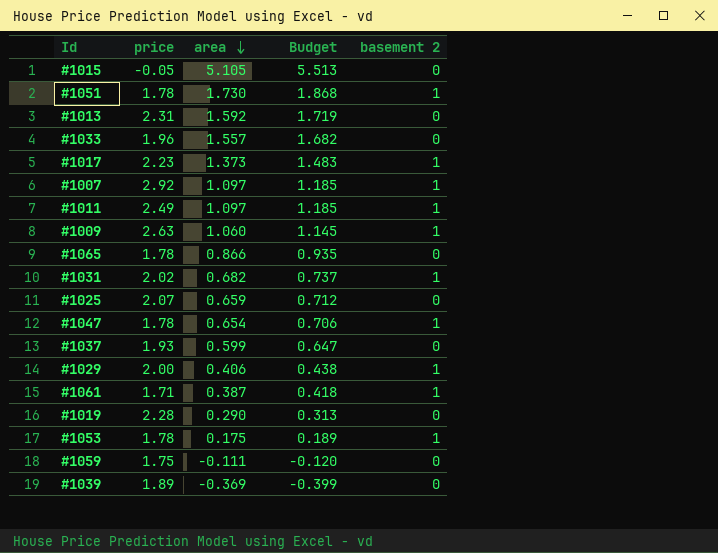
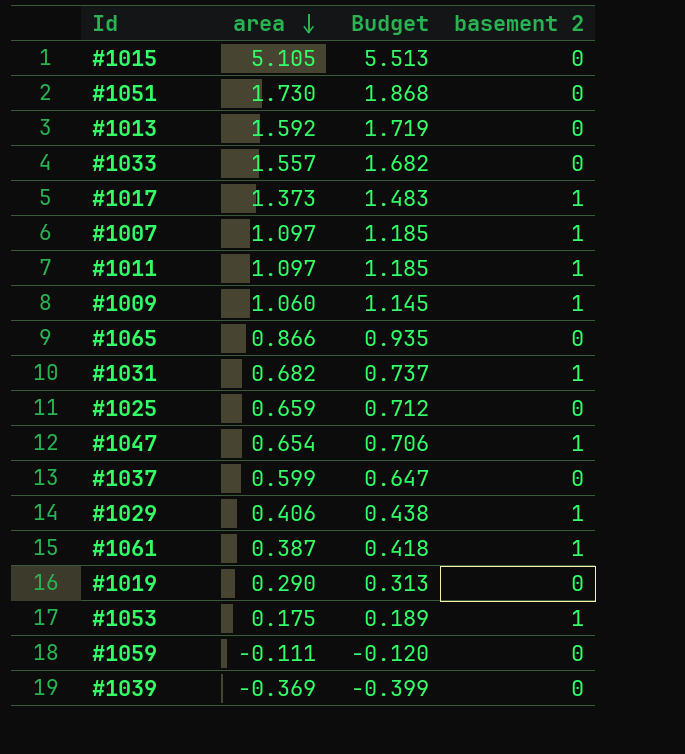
column price | position: 2 -> none
#1051 | basement 2: 1 -> 0

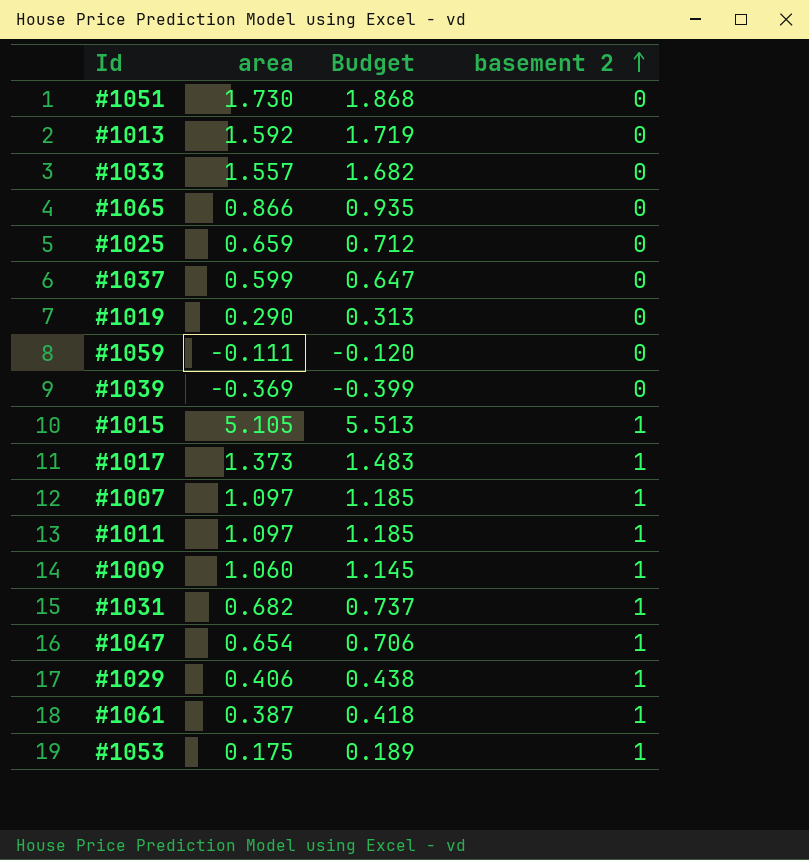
row order: area descending -> basement 2 ascending
#1015 | basement 2: 0 -> 1

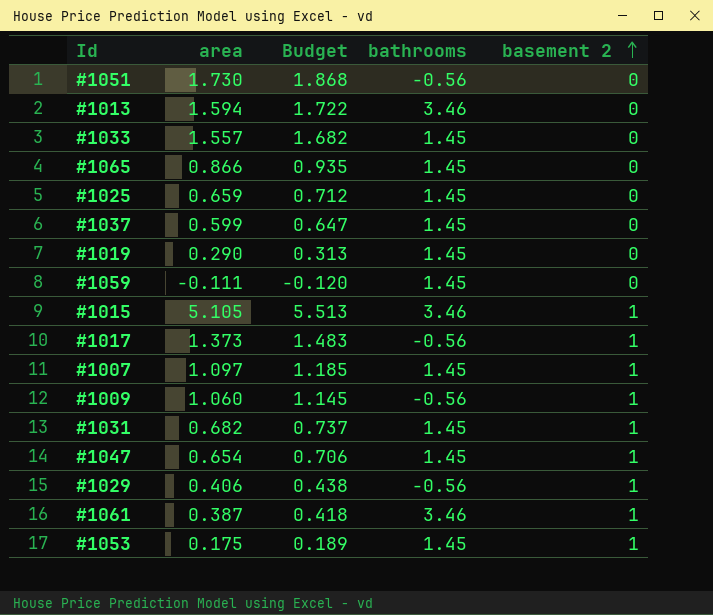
column bathrooms | position: none -> 4
row #1039: -0.369 | -0.399 | 0 -> none
row #1011: 1.097 | 1.185 | 1 -> none
#1013 | area: 1.592 -> 1.594
#1013 | Budget: 1.719 -> 1.722

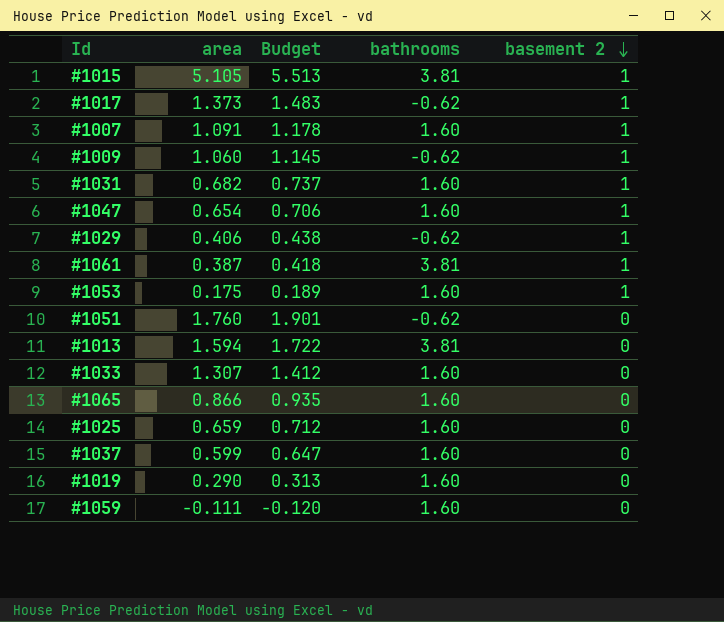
row order: basement 2 ascending -> basement 2 descending
#1015 | bathrooms: 3.46 -> 3.81
#1017 | bathrooms: -0.56 -> -0.62
#1007 | area: 1.097 -> 1.091
#1007 | Budget: 1.185 -> 1.178
#1007 | bathrooms: 1.45 -> 1.60
#1009 | bathrooms: -0.56 -> -0.62
#1031 | bathrooms: 1.45 -> 1.60
#1047 | bathrooms: 1.45 -> 1.60
#1029 | bathrooms: -0.56 -> -0.62
#1061 | bathrooms: 3.46 -> 3.81
#1053 | bathrooms: 1.45 -> 1.60
#1051 | area: 1.730 -> 1.760
#1051 | Budget: 1.868 -> 1.901
#1051 | bathrooms: -0.56 -> -0.62
#1013 | bathrooms: 3.46 -> 3.81
#1033 | area: 1.557 -> 1.307
#1033 | Budget: 1.682 -> 1.412
#1033 | bathrooms: 1.45 -> 1.60
#1065 | bathrooms: 1.45 -> 1.60
#1025 | bathrooms: 1.45 -> 1.60
#1037 | bathrooms: 1.45 -> 1.60
#1019 | bathrooms: 1.45 -> 1.60
#1059 | bathrooms: 1.45 -> 1.60

